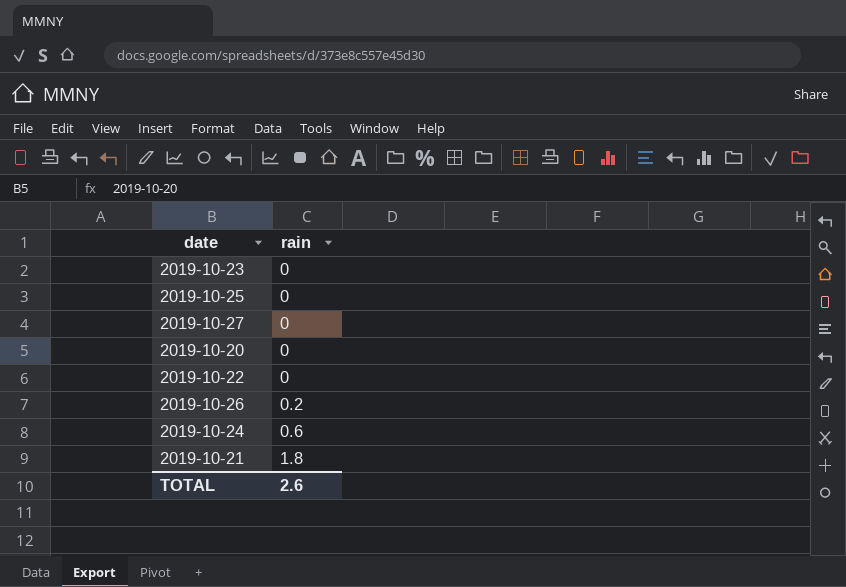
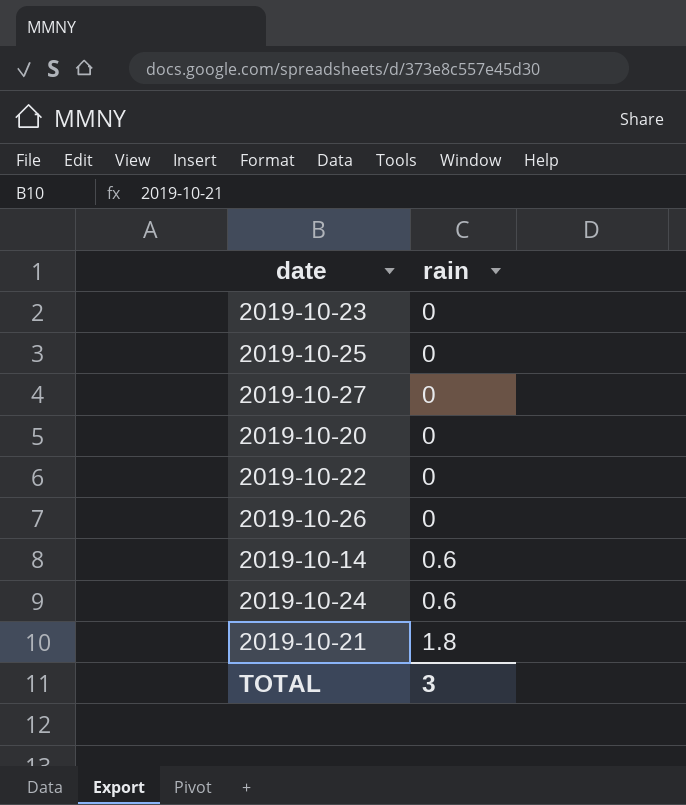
2019-10-26 | rain: 0.2 -> 0
row 2019-10-14: none -> 0.6
TOTAL | rain: 2.6 -> 3

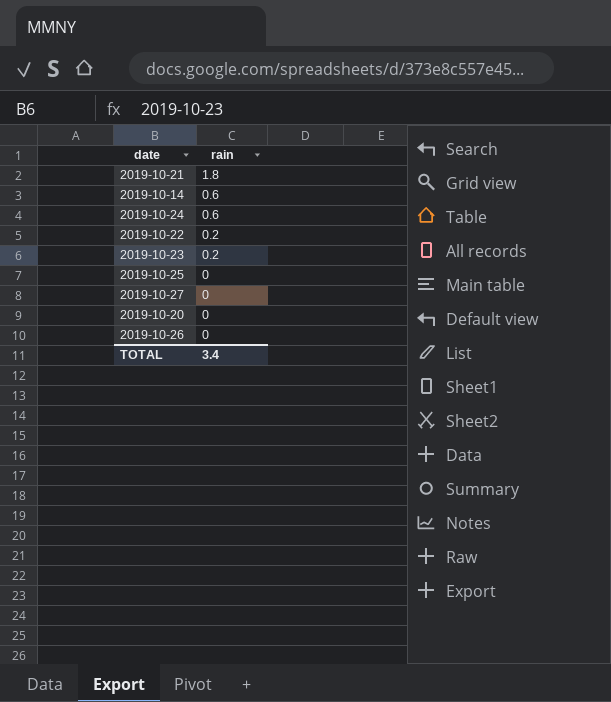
row order: rain ascending -> rain descending
2019-10-22 | rain: 0 -> 0.2
2019-10-23 | rain: 0 -> 0.2
TOTAL | rain: 3 -> 3.4

